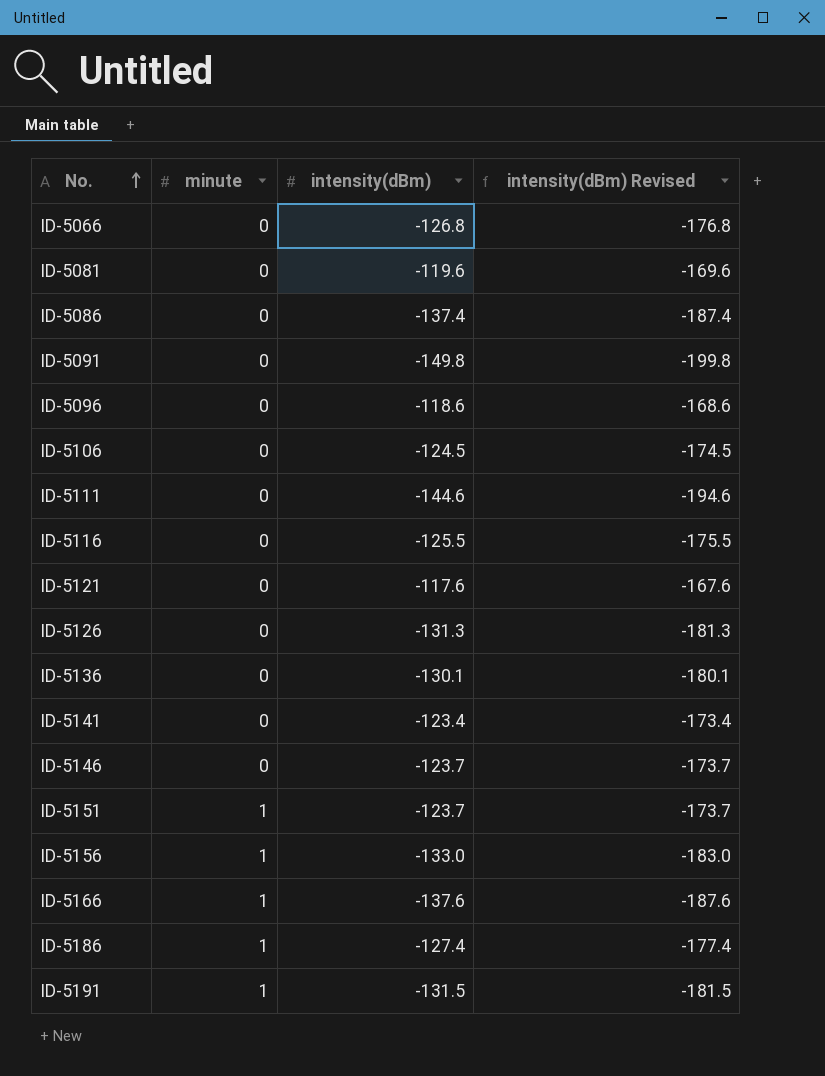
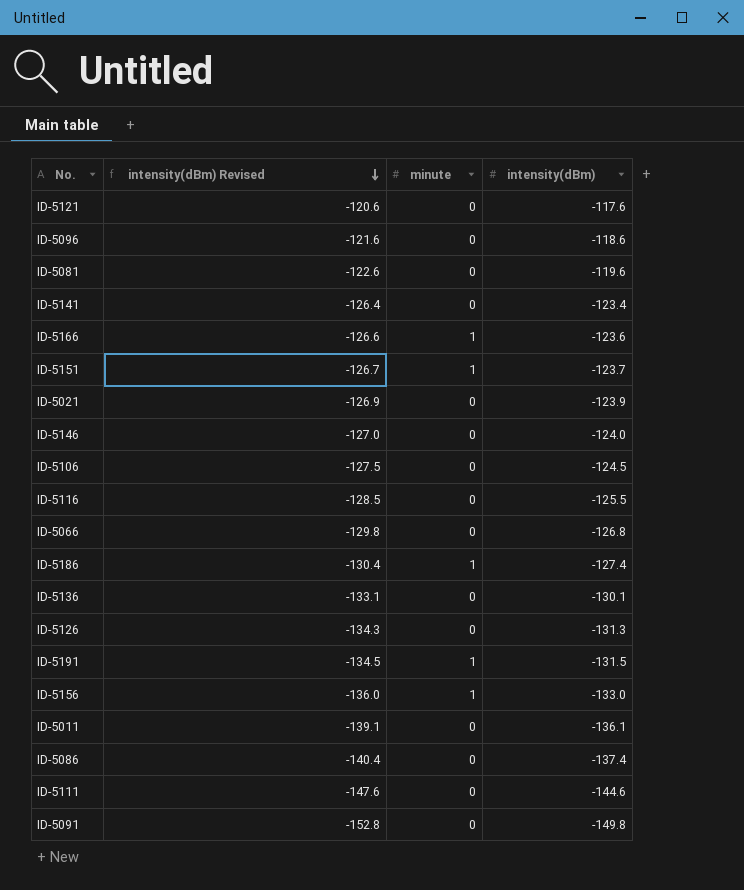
row order: No. ascending -> intensity(dBm) Revised descending
column intensity(dBm) Revised | formula: [intensity(dBm)] - 50 -> [intensity(dBm)] - 3
column intensity(dBm) Revised | position: 4 -> 2
ID-5166 | intensity(dBm): -137.6 -> -123.6
row ID-5021: none -> -126.9 | 0 | -123.9
ID-5146 | intensity(dBm): -123.7 -> -124.0
row ID-5011: none -> -139.1 | 0 | -136.1

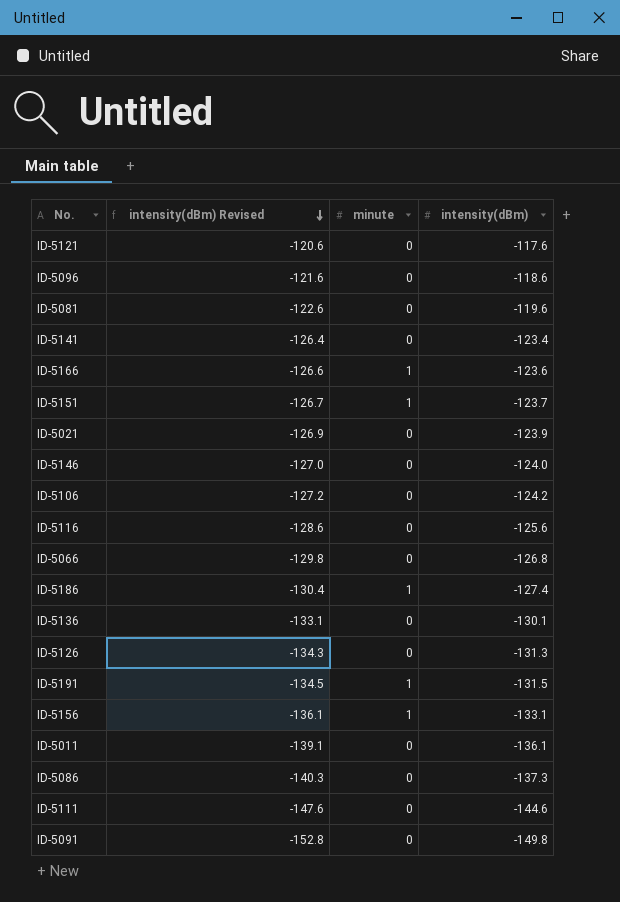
ID-5106 | intensity(dBm) Revised: -127.5 -> -127.2
ID-5106 | intensity(dBm): -124.5 -> -124.2
ID-5116 | intensity(dBm) Revised: -128.5 -> -128.6
ID-5116 | intensity(dBm): -125.5 -> -125.6
ID-5156 | intensity(dBm) Revised: -136.0 -> -136.1
ID-5156 | intensity(dBm): -133.0 -> -133.1
ID-5086 | intensity(dBm) Revised: -140.4 -> -140.3
ID-5086 | intensity(dBm): -137.4 -> -137.3

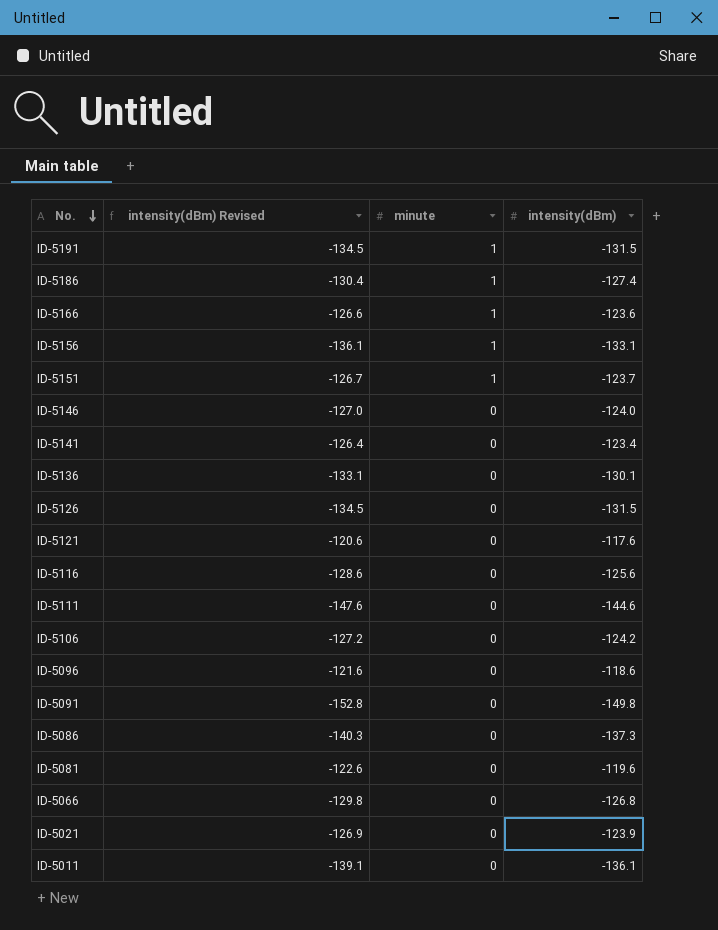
row order: intensity(dBm) Revised descending -> No. descending
ID-5126 | intensity(dBm) Revised: -134.3 -> -134.5
ID-5126 | intensity(dBm): -131.3 -> -131.5

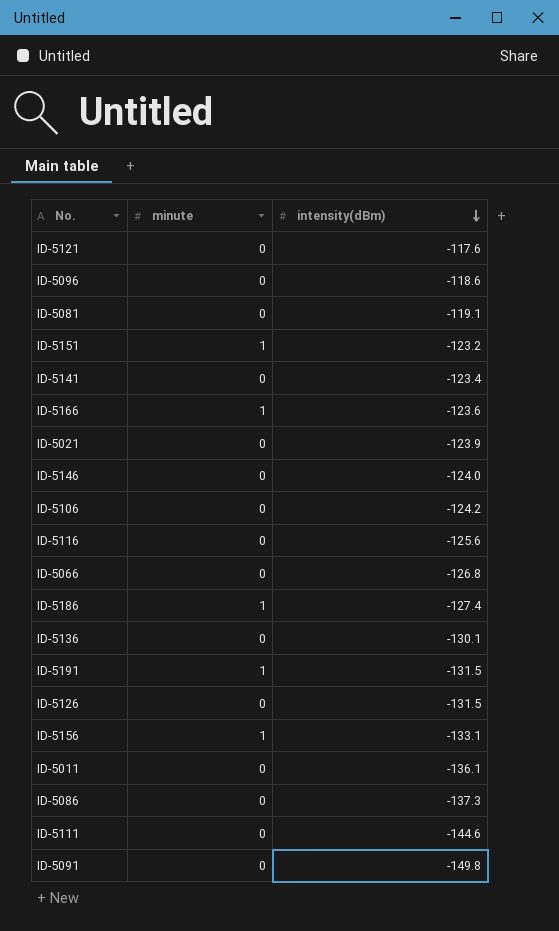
row order: No. descending -> intensity(dBm) descending
column intensity(dBm) Revised | formula: [intensity(dBm)] - 3 -> none
ID-5081 | intensity(dBm): -119.6 -> -119.1
ID-5151 | intensity(dBm): -123.7 -> -123.2

